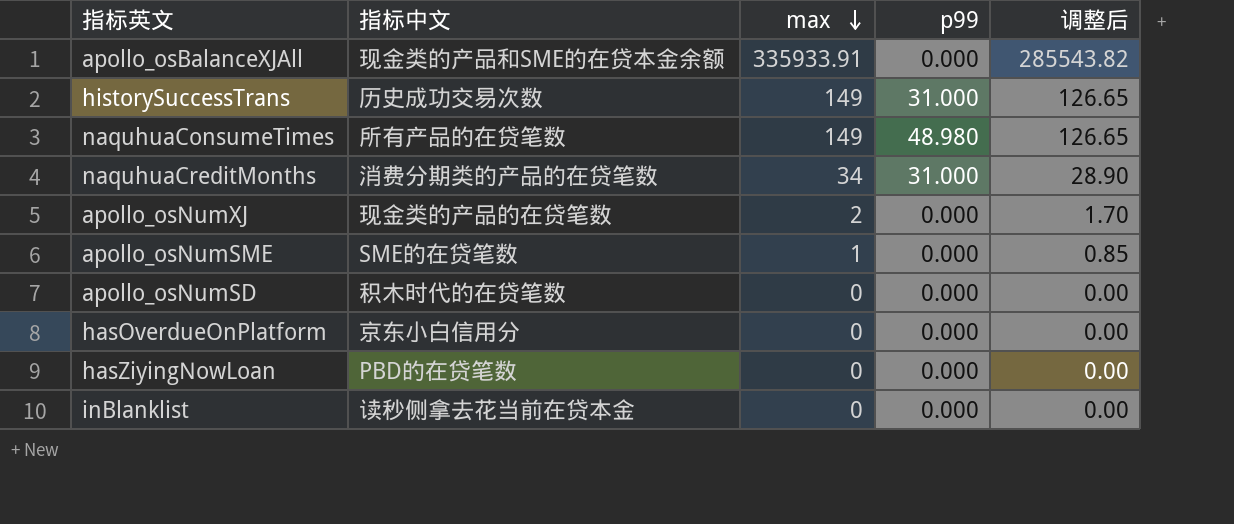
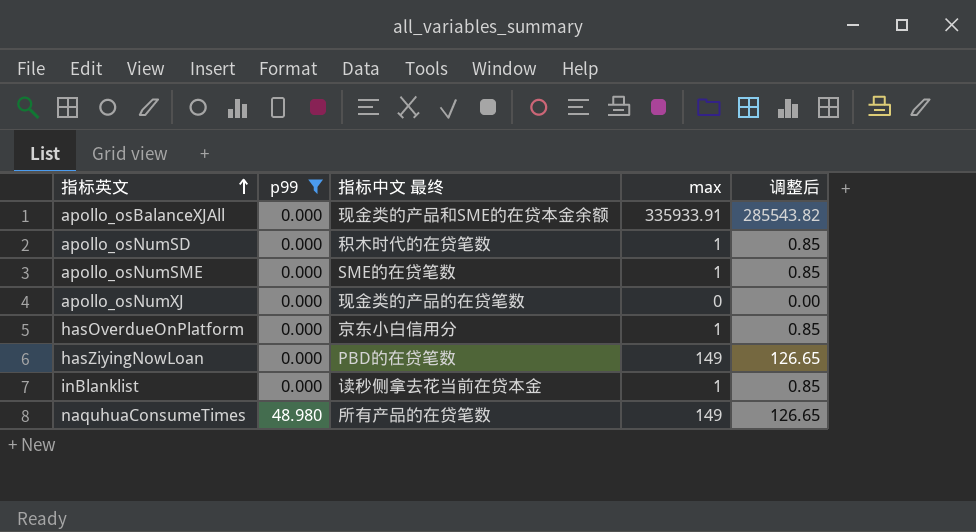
filter: none -> p99 != 31.000
row order: max descending -> 指标英文 ascending
column p99 | position: 4 -> 2
column name: 指标中文 -> 指标中文 最终
apollo_osNumSD | max: 0 -> 1
apollo_osNumSD | 调整后: 0.00 -> 0.85
apollo_osNumXJ | max: 2 -> 0
apollo_osNumXJ | 调整后: 1.70 -> 0.00
hasOverdueOnPlatform | max: 0 -> 1
hasOverdueOnPlatform | 调整后: 0.00 -> 0.85
hasZiyingNowLoan | max: 0 -> 149
hasZiyingNowLoan | 调整后: 0.00 -> 126.65
inBlanklist | max: 0 -> 1
inBlanklist | 调整后: 0.00 -> 0.85

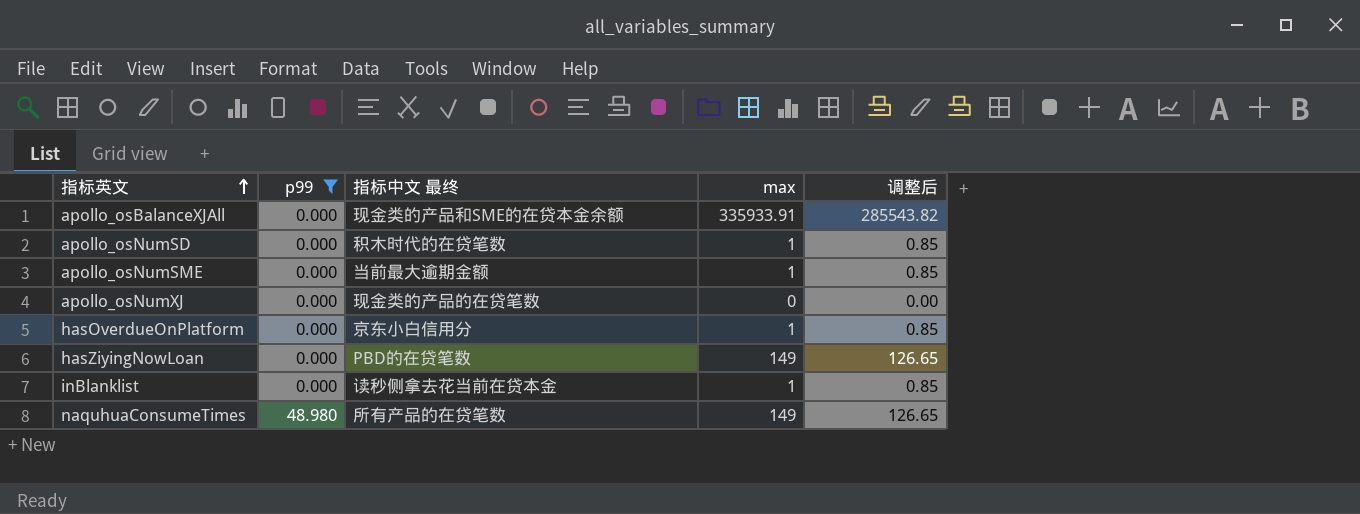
apollo_osNumSME | 指标中文 最终: SME的在贷笔数 -> 当前最大逾期金额

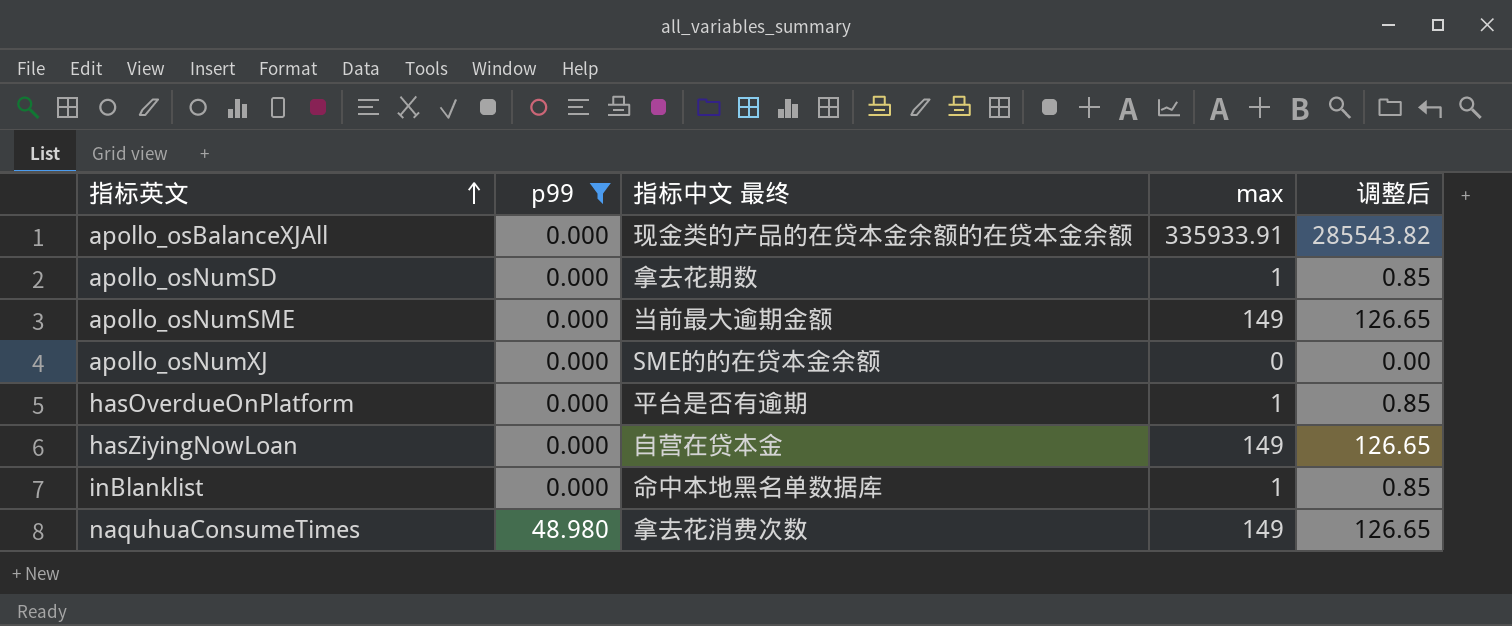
apollo_osBalanceXJAll | 指标中文 最终: 现金类的产品和SME的在贷本金余额 -> 现金类的产品的在贷本金余额的在贷本金余额
apollo_osNumSD | 指标中文 最终: 积木时代的在贷笔数 -> 拿去花期数
apollo_osNumSME | max: 1 -> 149
apollo_osNumSME | 调整后: 0.85 -> 126.65
apollo_osNumXJ | 指标中文 最终: 现金类的产品的在贷笔数 -> SME的的在贷本金余额
hasOverdueOnPlatform | 指标中文 最终: 京东小白信用分 -> 平台是否有逾期
hasZiyingNowLoan | 指标中文 最终: PBD的在贷笔数 -> 自营在贷本金
inBlanklist | 指标中文 最终: 读秒侧拿去花当前在贷本金 -> 命中本地黑名单数据库
naquhuaConsumeTimes | 指标中文 最终: 所有产品的在贷笔数 -> 拿去花消费次数

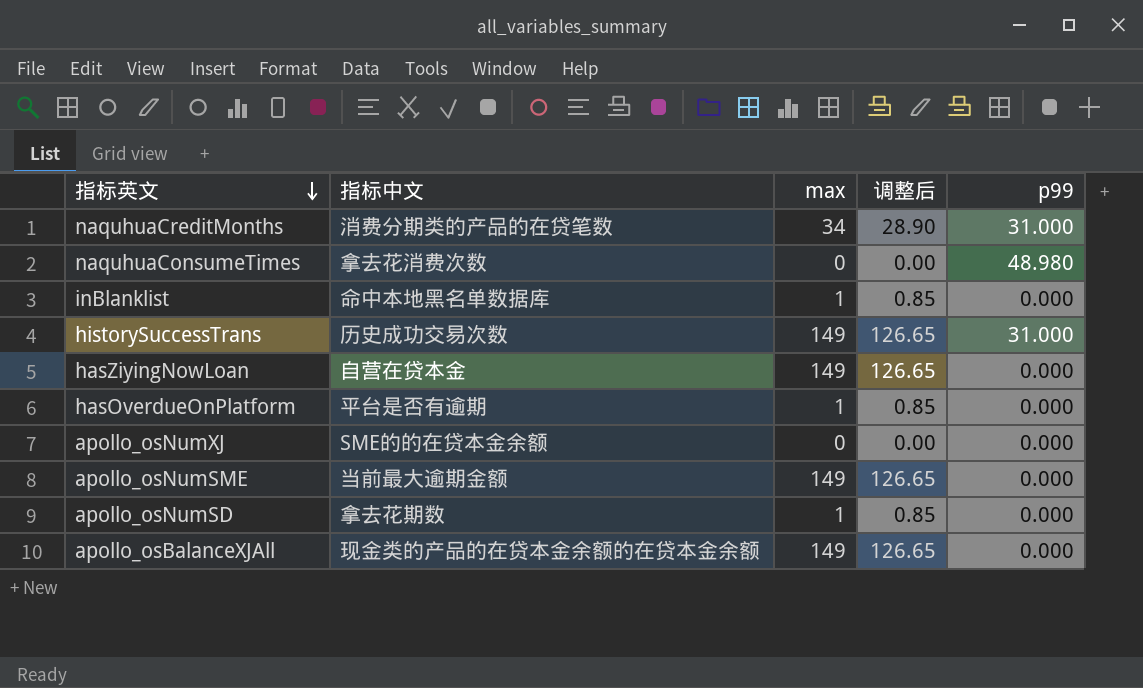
filter: p99 != 31.000 -> none
row order: 指标英文 ascending -> 指标英文 descending
column name: 指标中文 最终 -> 指标中文
column p99 | position: 2 -> 5
naquhuaConsumeTimes | max: 149 -> 0
naquhuaConsumeTimes | 调整后: 126.65 -> 0.00
apollo_osBalanceXJAll | max: 335933.91 -> 149
apollo_osBalanceXJAll | 调整后: 285543.82 -> 126.65

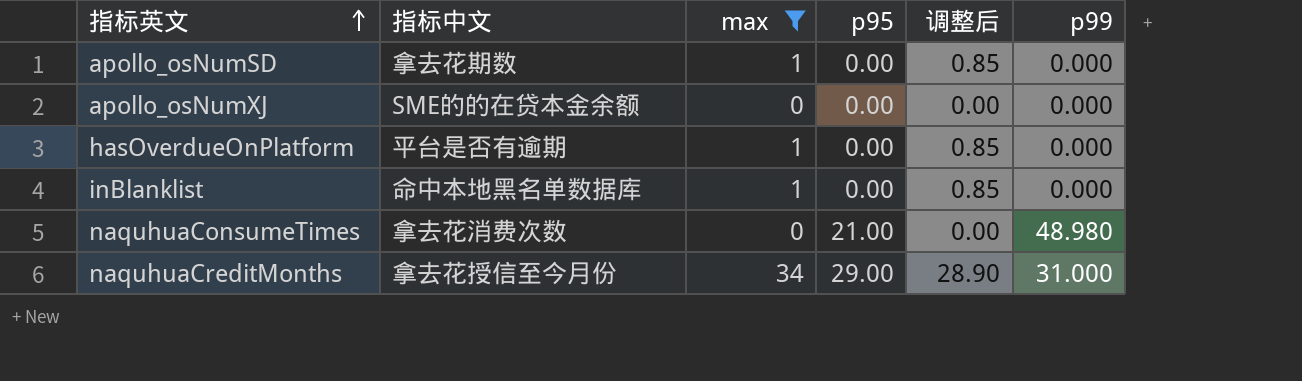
filter: none -> max != 149
row order: 指标英文 descending -> 指标英文 ascending
column p95 | position: none -> 4
naquhuaCreditMonths | 指标中文: 消费分期类的产品的在贷笔数 -> 拿去花授信至今月份

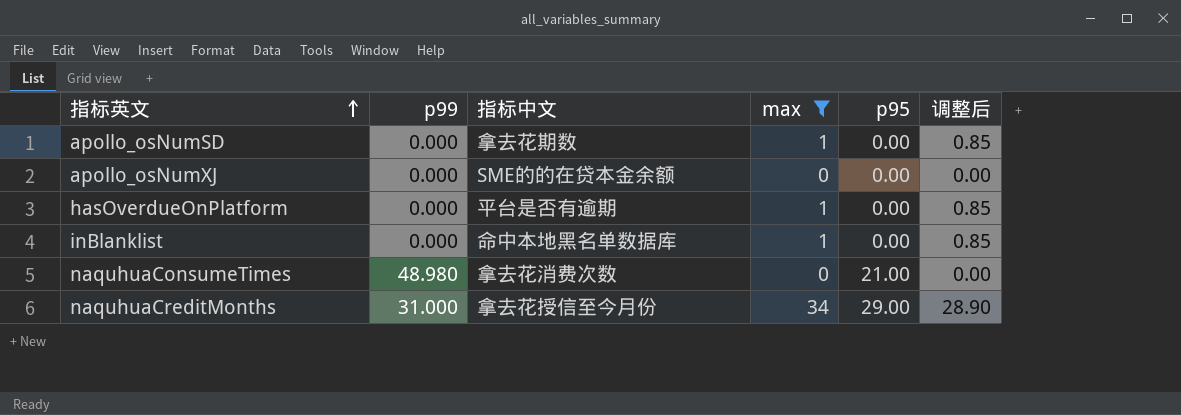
column p99 | position: 6 -> 2

